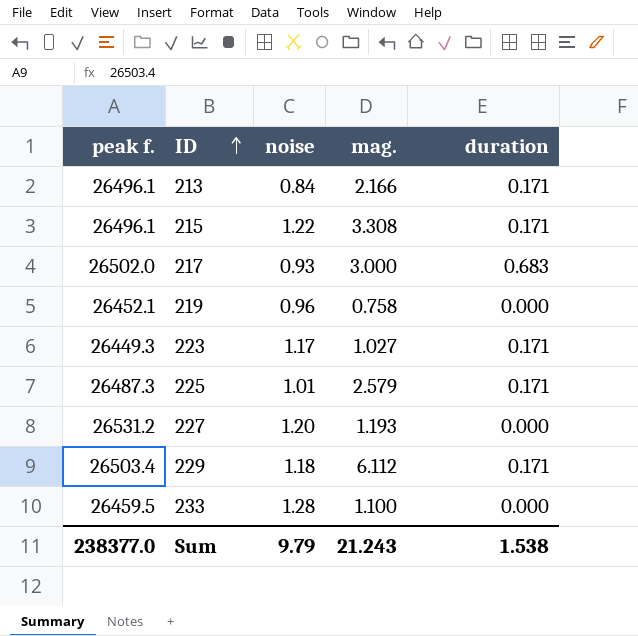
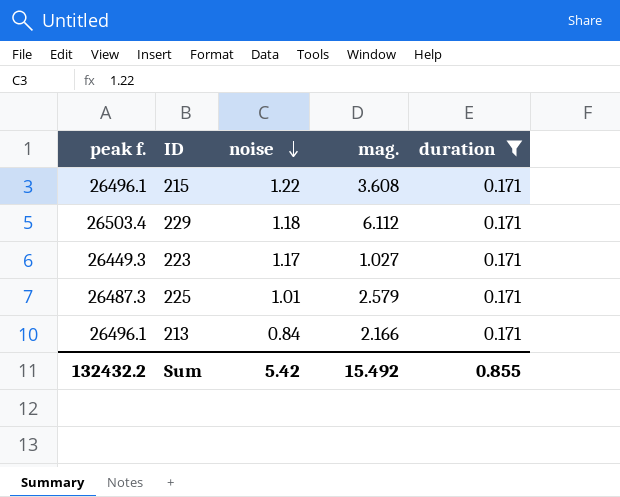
filter: none -> duration = 0.171
row order: ID ascending -> noise descending
215 | mag.: 3.308 -> 3.608
Sum | peak f.: 238377.0 -> 132432.2
Sum | noise: 9.79 -> 5.42
Sum | mag.: 21.243 -> 15.492
Sum | duration: 1.538 -> 0.855

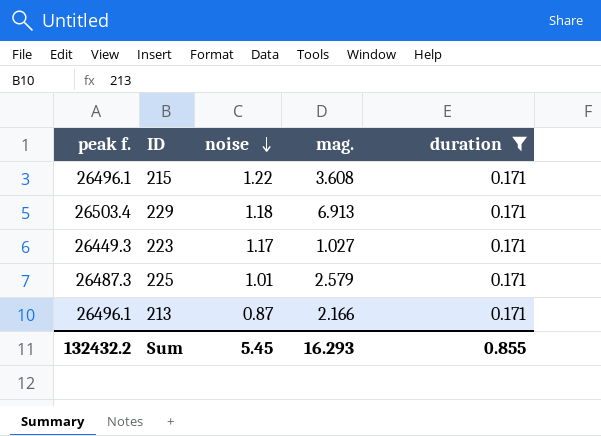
229 | mag.: 6.112 -> 6.913
213 | noise: 0.84 -> 0.87
Sum | noise: 5.42 -> 5.45
Sum | mag.: 15.492 -> 16.293

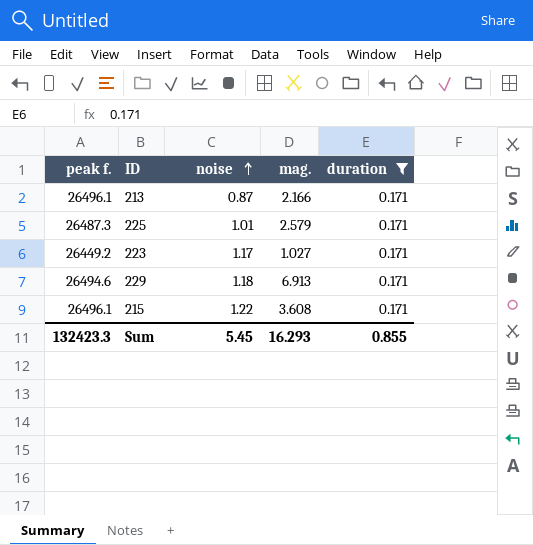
row order: noise descending -> noise ascending
223 | peak f.: 26449.3 -> 26449.2
229 | peak f.: 26503.4 -> 26494.6
Sum | peak f.: 132432.2 -> 132423.3

